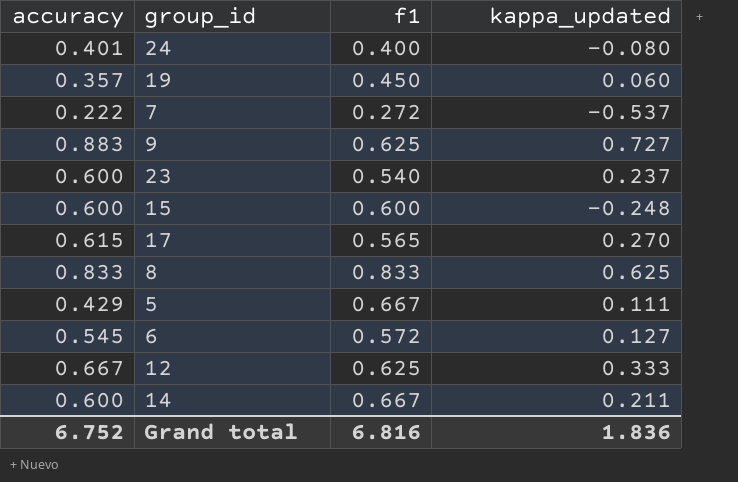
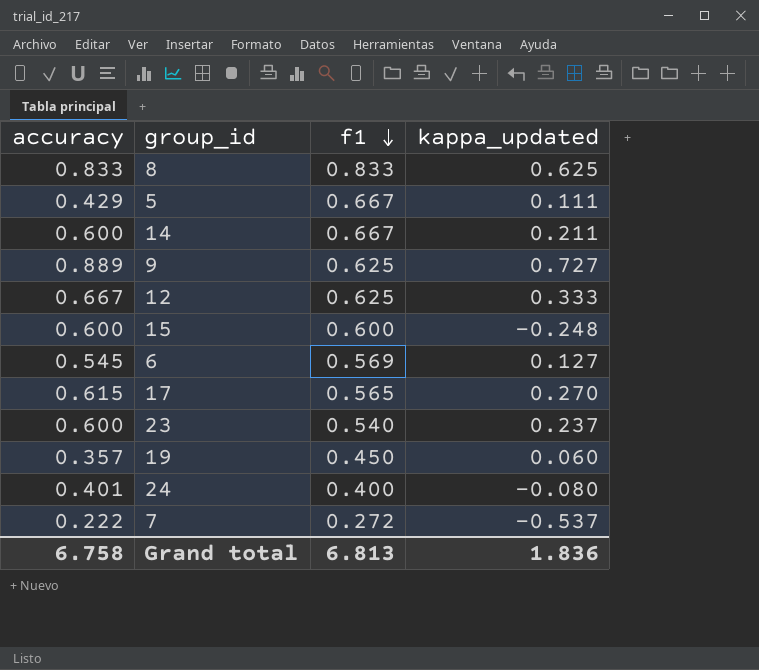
row order: none -> f1 descending
9 | accuracy: 0.883 -> 0.889
6 | f1: 0.572 -> 0.569
Grand total | accuracy: 6.752 -> 6.758
Grand total | f1: 6.816 -> 6.813

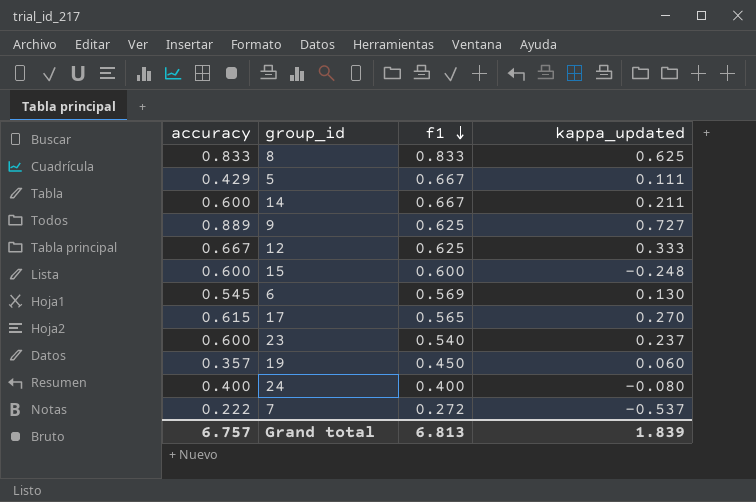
6 | kappa_updated: 0.127 -> 0.130
24 | accuracy: 0.401 -> 0.400
Grand total | accuracy: 6.758 -> 6.757
Grand total | kappa_updated: 1.836 -> 1.839

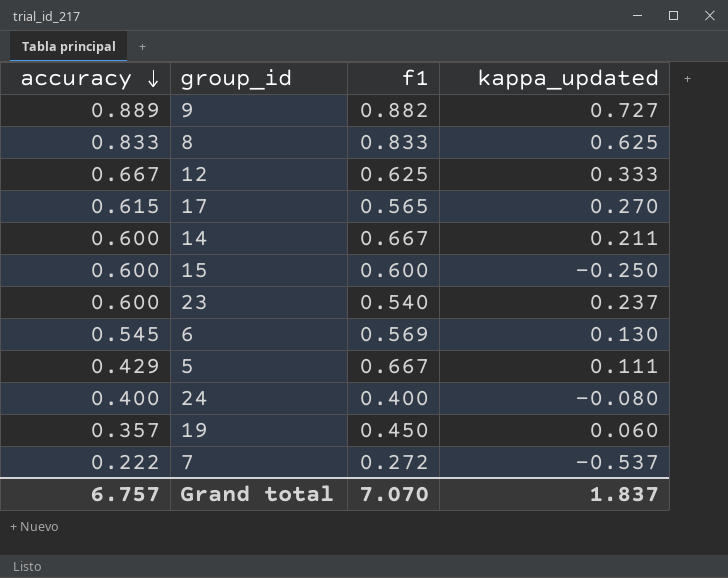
row order: f1 descending -> accuracy descending
9 | f1: 0.625 -> 0.882
15 | kappa_updated: -0.248 -> -0.250
Grand total | f1: 6.813 -> 7.070
Grand total | kappa_updated: 1.839 -> 1.837

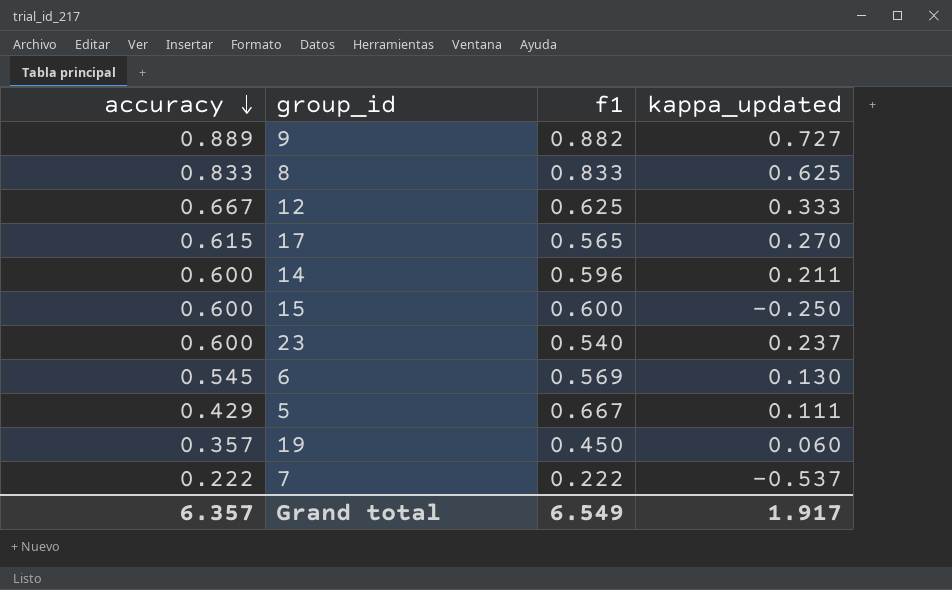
row 24: 0.400 | 0.400 | -0.080 -> none
14 | f1: 0.667 -> 0.596
7 | f1: 0.272 -> 0.222
Grand total | accuracy: 6.757 -> 6.357
Grand total | f1: 7.070 -> 6.549
Grand total | kappa_updated: 1.837 -> 1.917

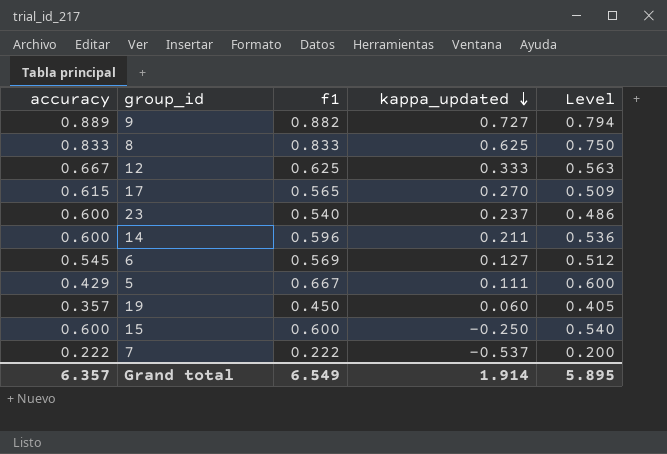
row order: accuracy descending -> kappa_updated descending
column Level | formula: none -> [f1] * 0.9
6 | kappa_updated: 0.130 -> 0.127
Grand total | kappa_updated: 1.917 -> 1.914

